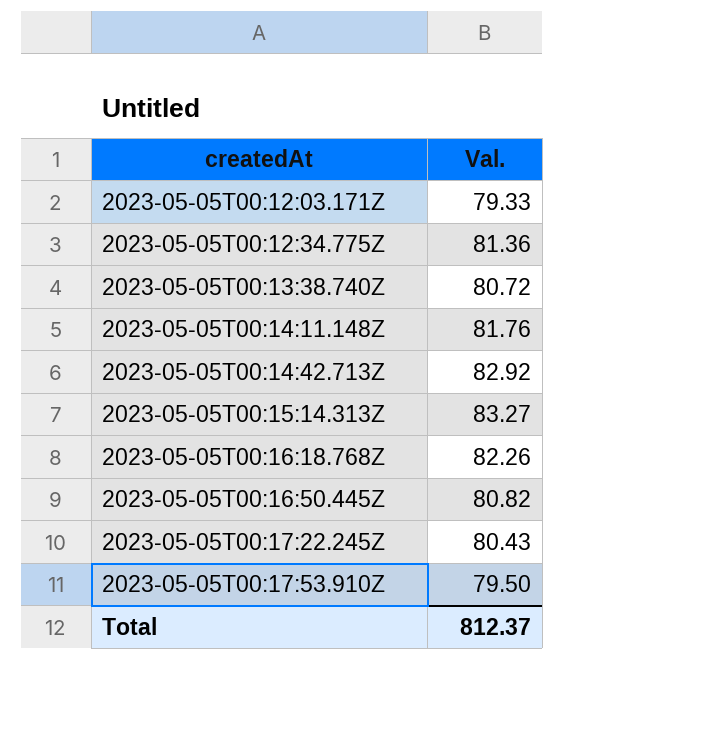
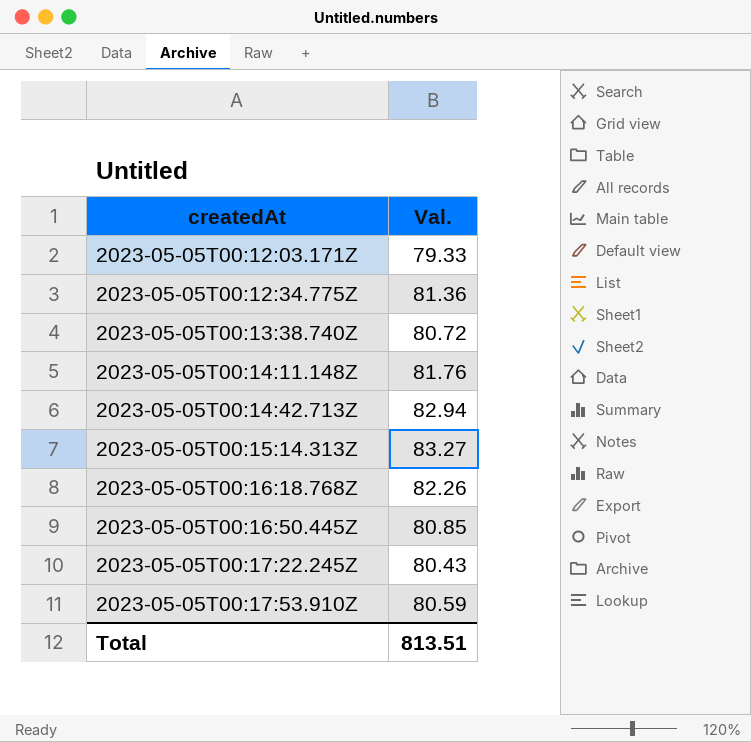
2023-05-05T00:14:42.713Z | Val.: 82.92 -> 82.94
2023-05-05T00:16:50.445Z | Val.: 80.82 -> 80.85
2023-05-05T00:17:53.910Z | Val.: 79.50 -> 80.59
Total | Val.: 812.37 -> 813.51

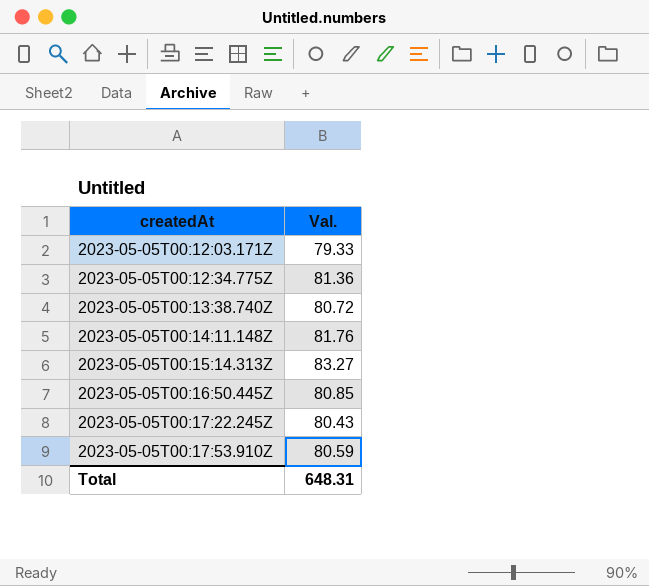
row 2023-05-05T00:14:42.713Z: 82.94 -> none
row 2023-05-05T00:16:18.768Z: 82.26 -> none
Total | Val.: 813.51 -> 648.31

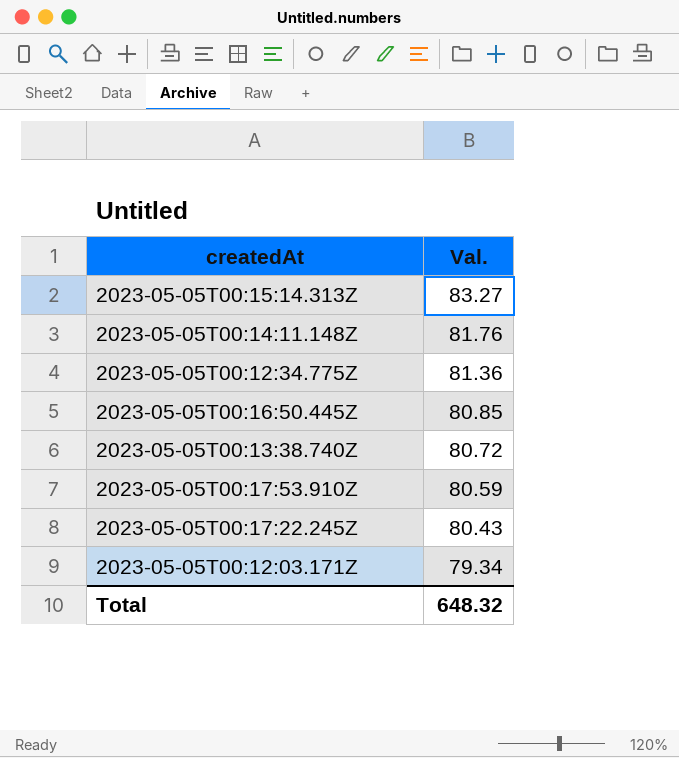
row order: createdAt ascending -> Val. descending
2023-05-05T00:12:03.171Z | Val.: 79.33 -> 79.34
Total | Val.: 648.31 -> 648.32

